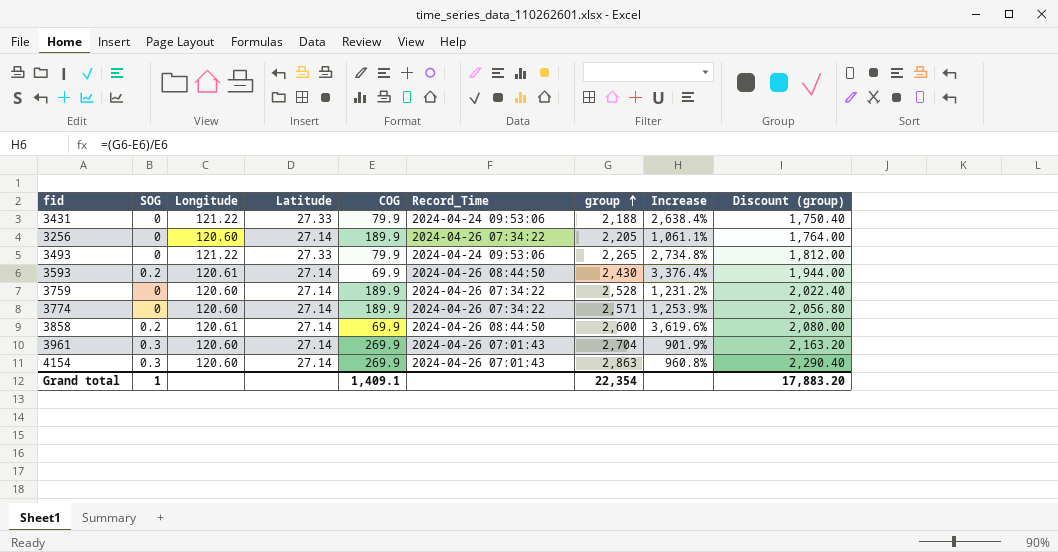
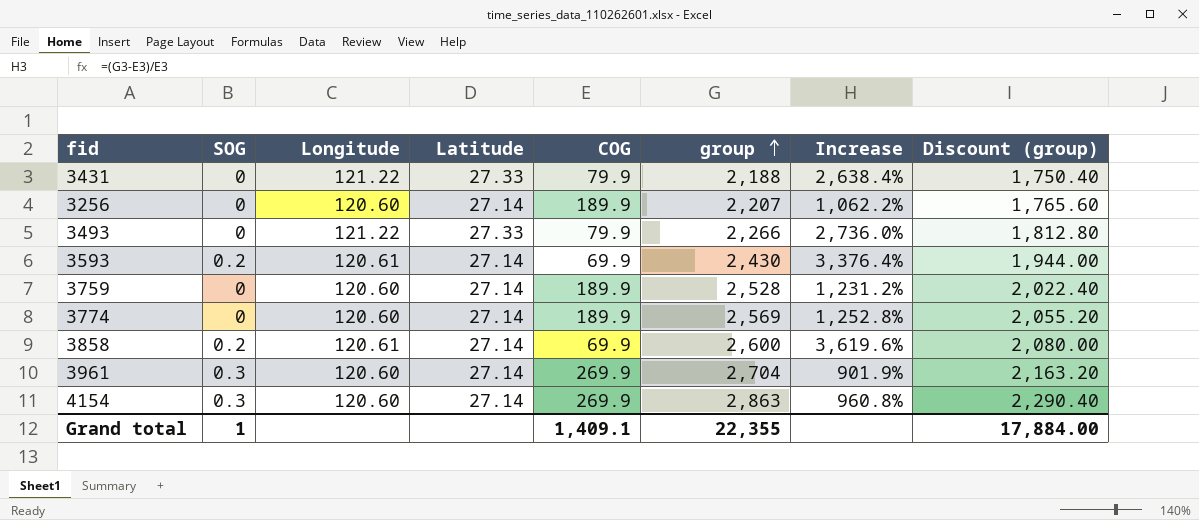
column Record_Time | position: 6 -> none
3256 | group: 2,205 -> 2,207
3256 | Increase: 1,061.1% -> 1,062.2%
3256 | Discount (group): 1,764.00 -> 1,765.60
3493 | group: 2,265 -> 2,266
3493 | Increase: 2,734.8% -> 2,736.0%
3493 | Discount (group): 1,812.00 -> 1,812.80
3774 | group: 2,571 -> 2,569
3774 | Increase: 1,253.9% -> 1,252.8%
3774 | Discount (group): 2,056.80 -> 2,055.20
Grand total | group: 22,354 -> 22,355
Grand total | Discount (group): 17,883.20 -> 17,884.00

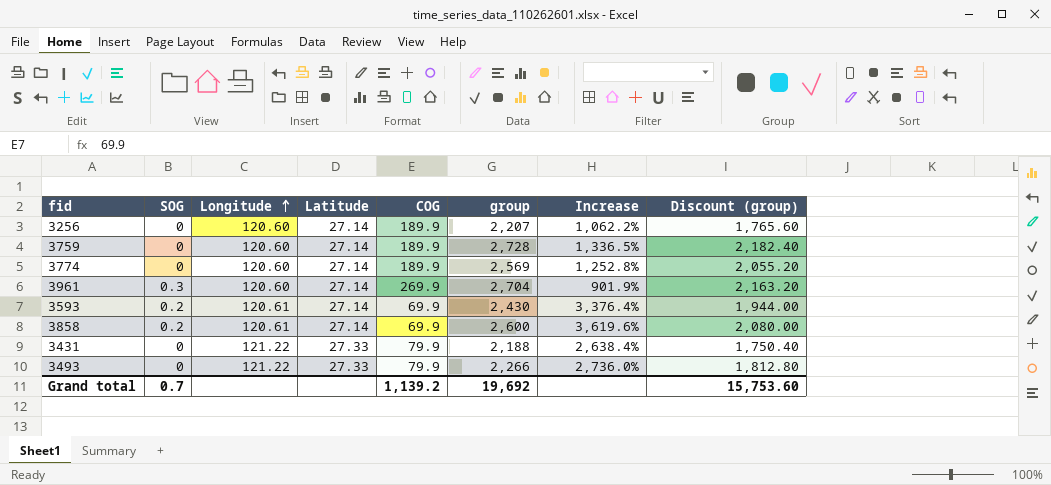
row order: group ascending -> Longitude ascending
row 4154: 0.3 | 120.60 | 27.14 | 269.9 | 2,863 | 960.8% | 2,290.40 -> none
3759 | group: 2,528 -> 2,728
3759 | Increase: 1,231.2% -> 1,336.5%
3759 | Discount (group): 2,022.40 -> 2,182.40
Grand total | SOG: 1 -> 0.7
Grand total | COG: 1,409.1 -> 1,139.2
Grand total | group: 22,355 -> 19,692
Grand total | Discount (group): 17,884.00 -> 15,753.60

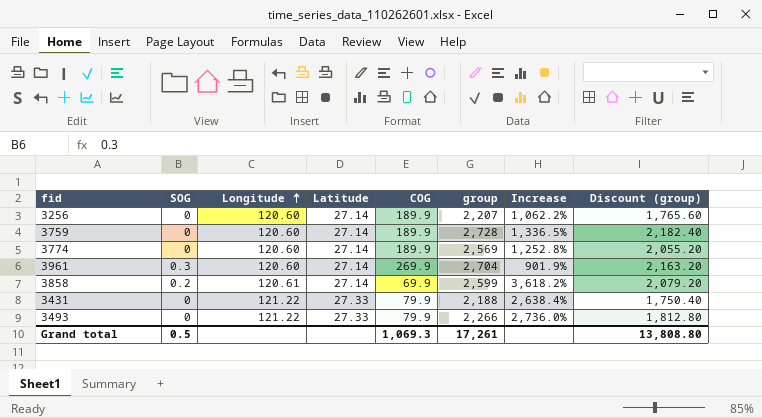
row 3593: 0.2 | 120.61 | 27.14 | 69.9 | 2,430 | 3,376.4% | 1,944.00 -> none
3858 | group: 2,600 -> 2,599
3858 | Increase: 3,619.6% -> 3,618.2%
3858 | Discount (group): 2,080.00 -> 2,079.20
Grand total | SOG: 0.7 -> 0.5
Grand total | COG: 1,139.2 -> 1,069.3
Grand total | group: 19,692 -> 17,261
Grand total | Discount (group): 15,753.60 -> 13,808.80

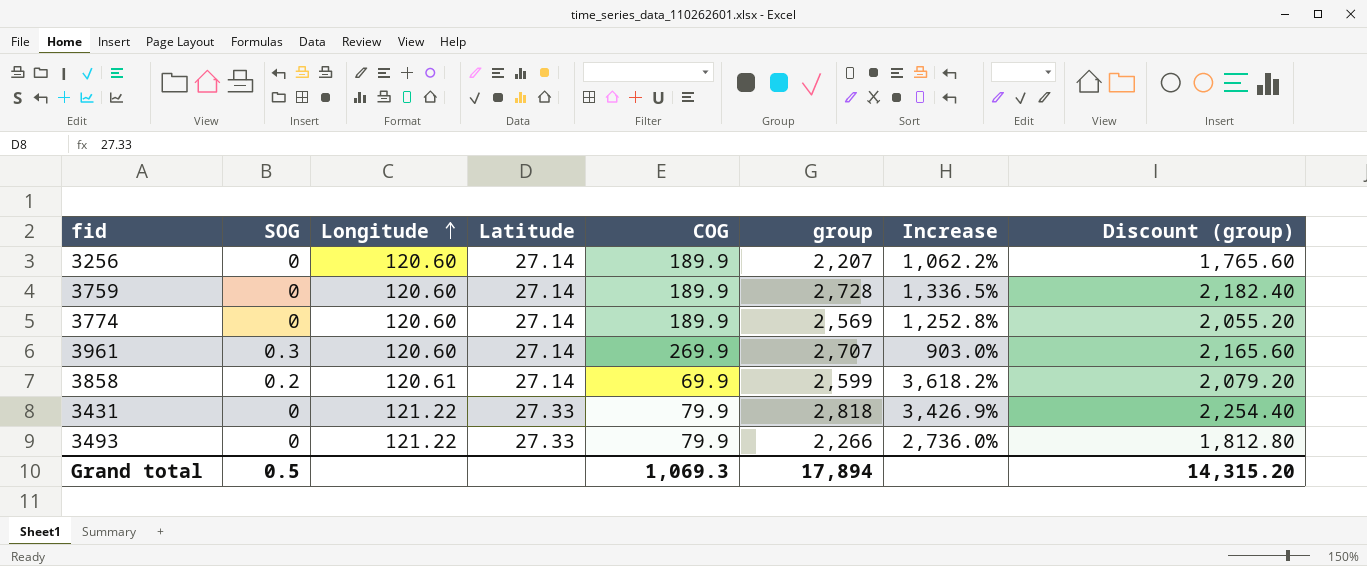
3961 | group: 2,704 -> 2,707
3961 | Increase: 901.9% -> 903.0%
3961 | Discount (group): 2,163.20 -> 2,165.60
3431 | group: 2,188 -> 2,818
3431 | Increase: 2,638.4% -> 3,426.9%
3431 | Discount (group): 1,750.40 -> 2,254.40
Grand total | group: 17,261 -> 17,894
Grand total | Discount (group): 13,808.80 -> 14,315.20

